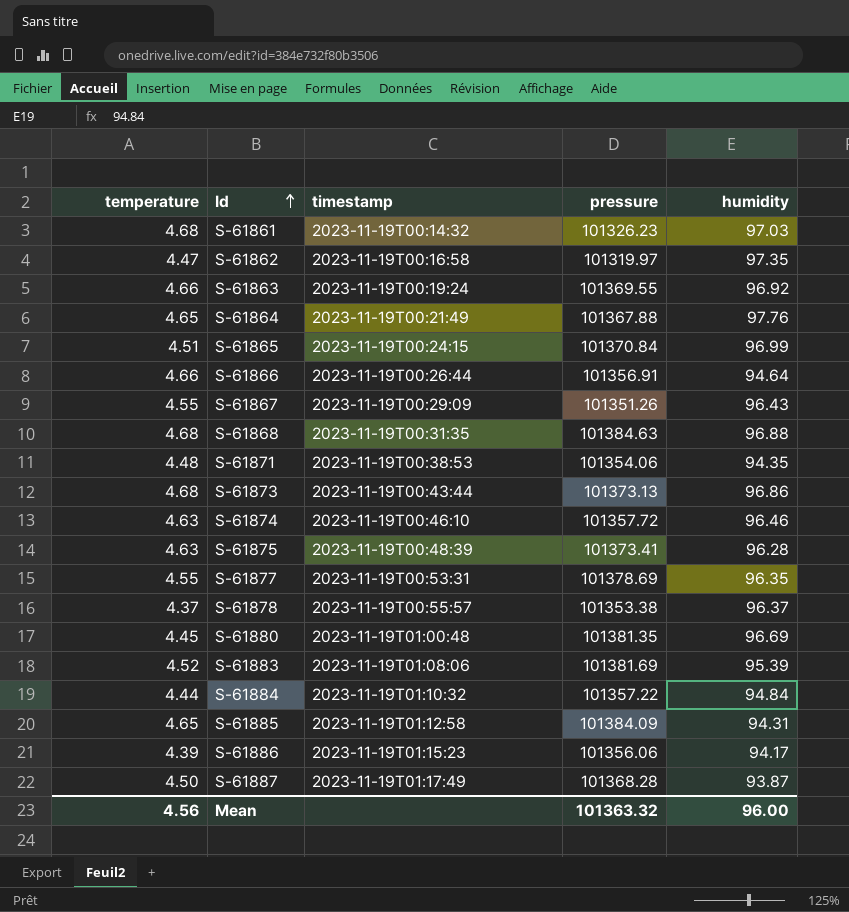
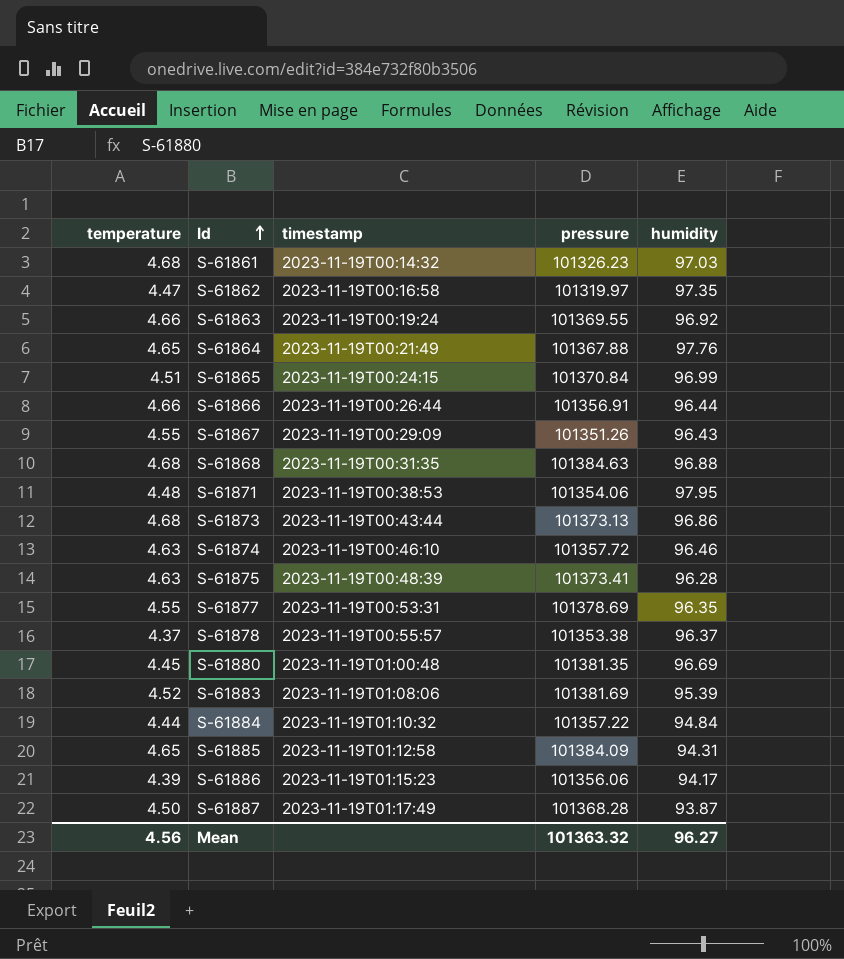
S-61866 | humidity: 94.64 -> 96.44
S-61871 | humidity: 94.35 -> 97.95
Mean | humidity: 96.00 -> 96.27

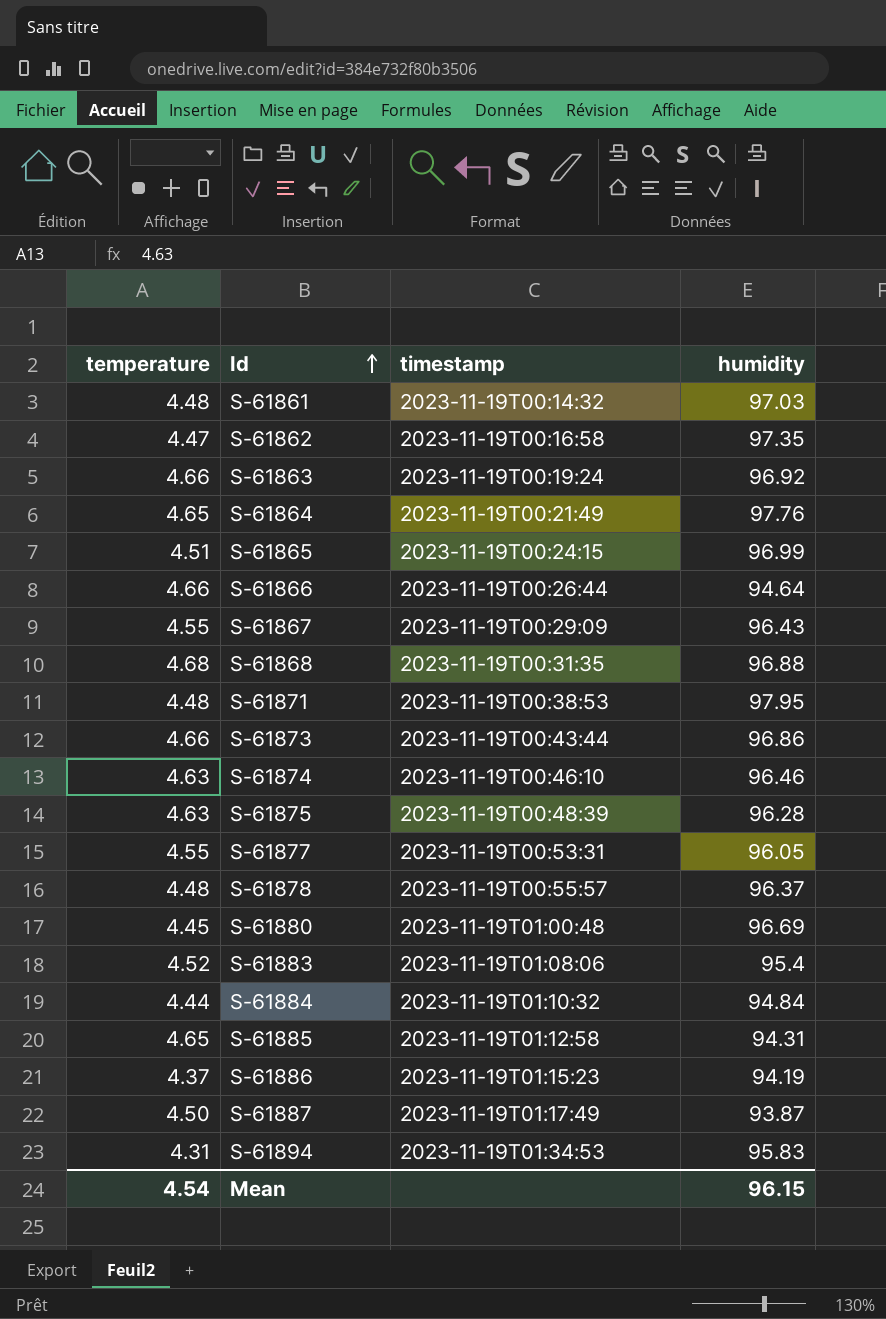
column pressure | position: 4 -> none
S-61861 | temperature: 4.68 -> 4.48
S-61866 | humidity: 96.44 -> 94.64
S-61873 | temperature: 4.68 -> 4.66
S-61877 | humidity: 96.35 -> 96.05
S-61878 | temperature: 4.37 -> 4.48
S-61883 | humidity: 95.39 -> 95.4
S-61886 | temperature: 4.39 -> 4.37
S-61886 | humidity: 94.17 -> 94.19
row S-61894: none -> 4.31 | 2023-11-19T01:34:53 | 95.83
Mean | temperature: 4.56 -> 4.54
Mean | humidity: 96.27 -> 96.15

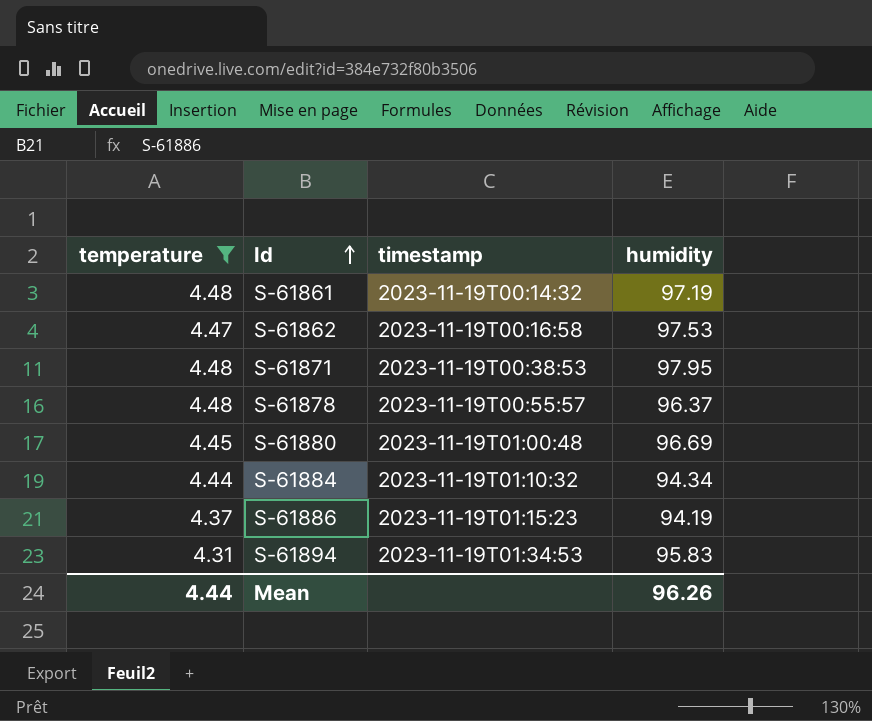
filter: none -> temperature <= 4.48
S-61861 | humidity: 97.03 -> 97.19
S-61862 | humidity: 97.35 -> 97.53
S-61884 | humidity: 94.84 -> 94.34
Mean | temperature: 4.54 -> 4.44
Mean | humidity: 96.15 -> 96.26

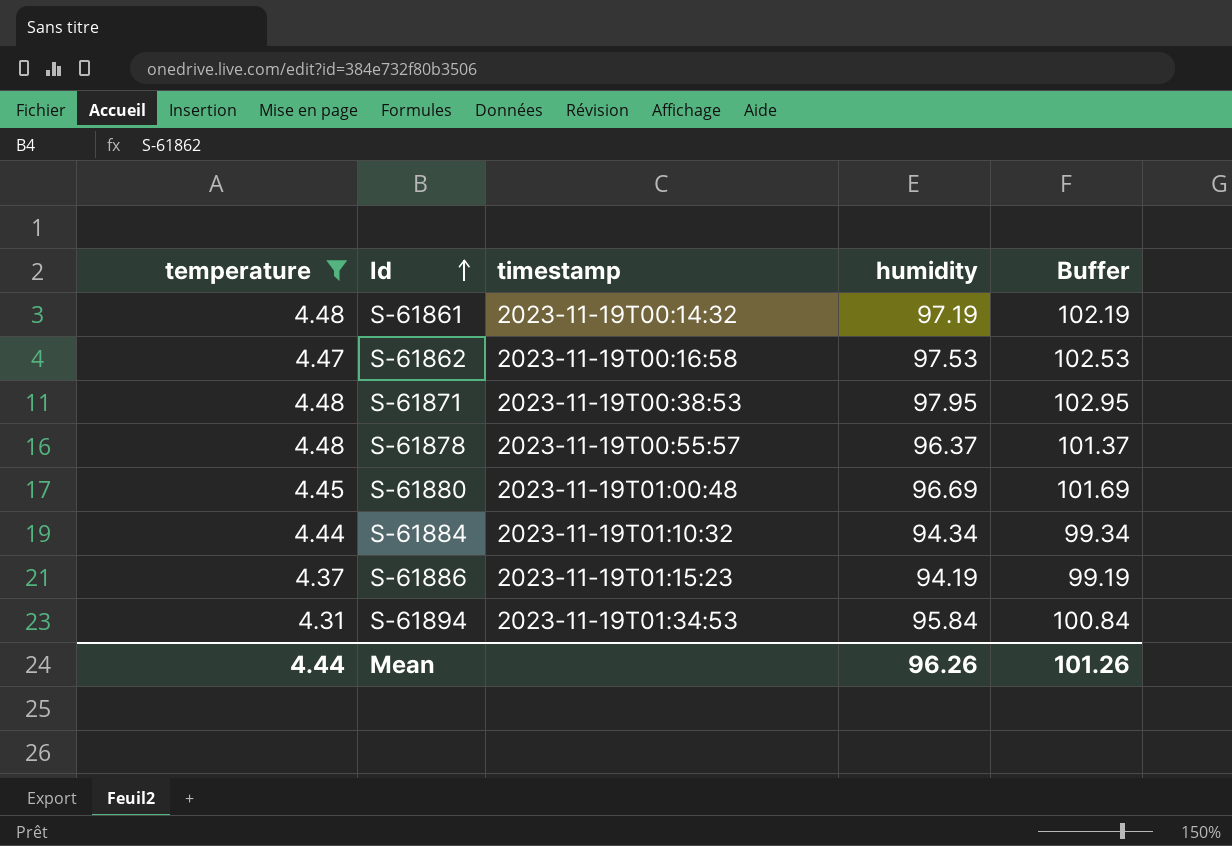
column Buffer | formula: none -> [humidity] + 5
S-61894 | humidity: 95.83 -> 95.84

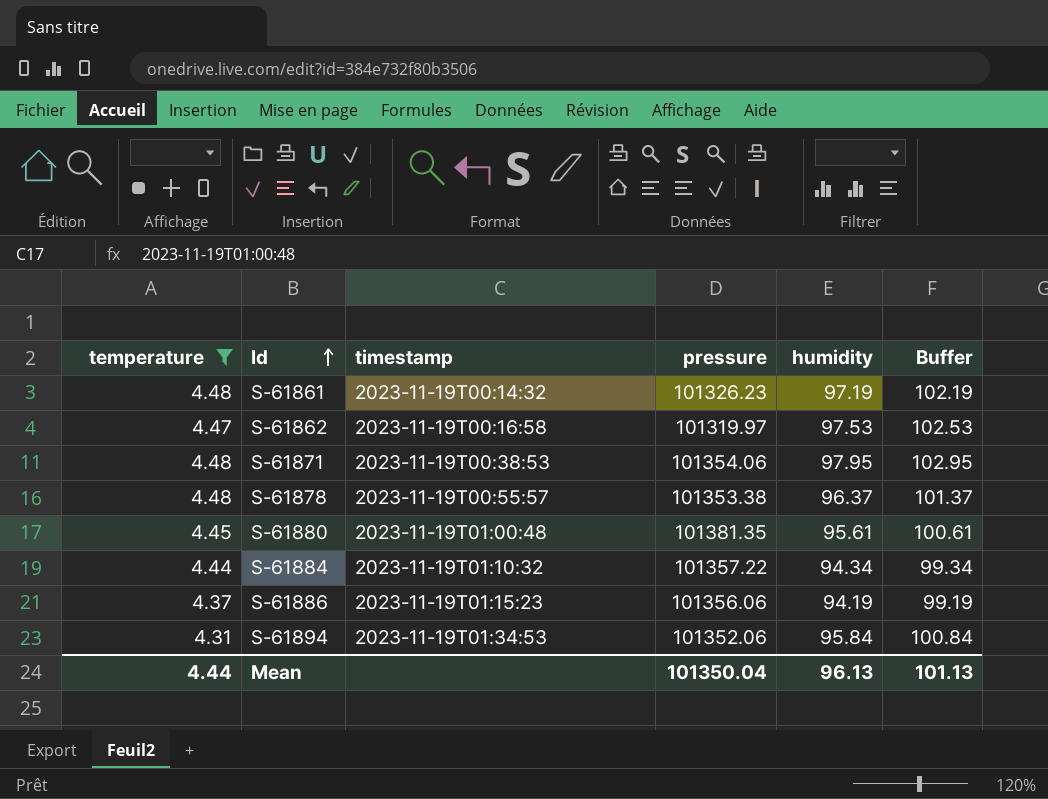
column pressure | position: none -> 4
S-61880 | humidity: 96.69 -> 95.61
S-61880 | Buffer: 101.69 -> 100.61
Mean | humidity: 96.26 -> 96.13
Mean | Buffer: 101.26 -> 101.13

